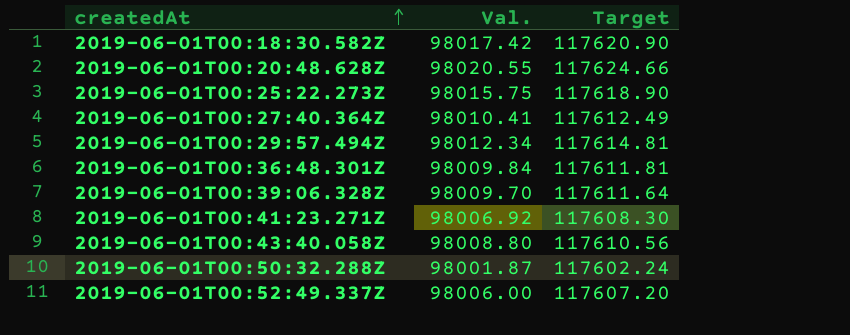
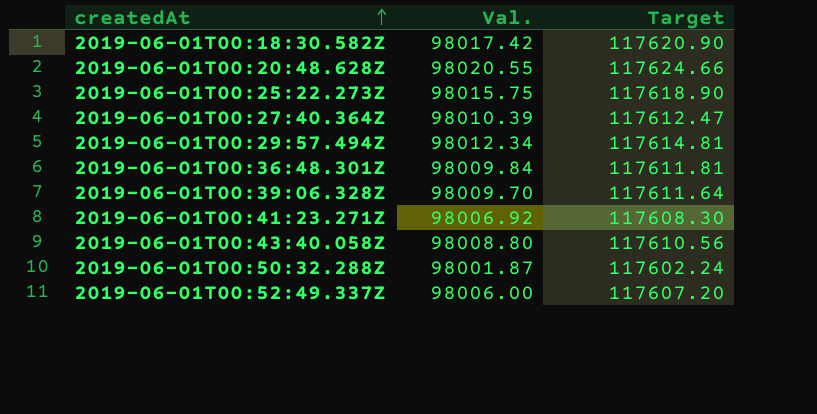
2019-06-01T00:27:40.364Z | Val.: 98010.41 -> 98010.39
2019-06-01T00:27:40.364Z | Target: 117612.49 -> 117612.47

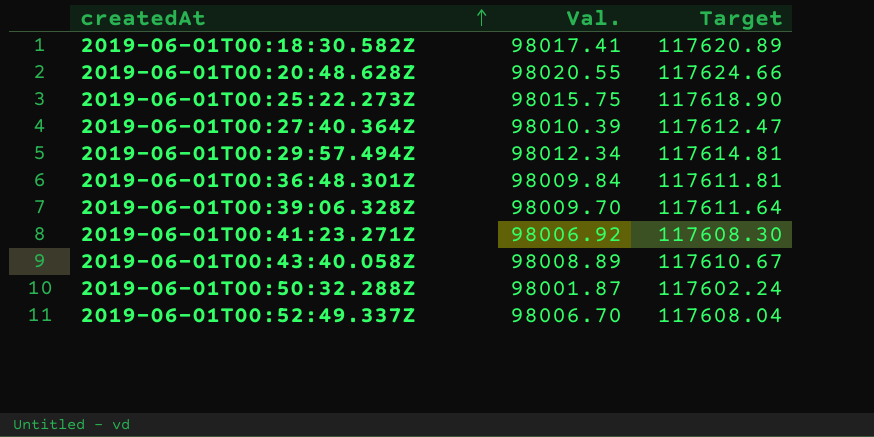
2019-06-01T00:18:30.582Z | Val.: 98017.42 -> 98017.41
2019-06-01T00:18:30.582Z | Target: 117620.90 -> 117620.89
2019-06-01T00:43:40.058Z | Val.: 98008.80 -> 98008.89
2019-06-01T00:43:40.058Z | Target: 117610.56 -> 117610.67
2019-06-01T00:52:49.337Z | Val.: 98006.00 -> 98006.70
2019-06-01T00:52:49.337Z | Target: 117607.20 -> 117608.04

